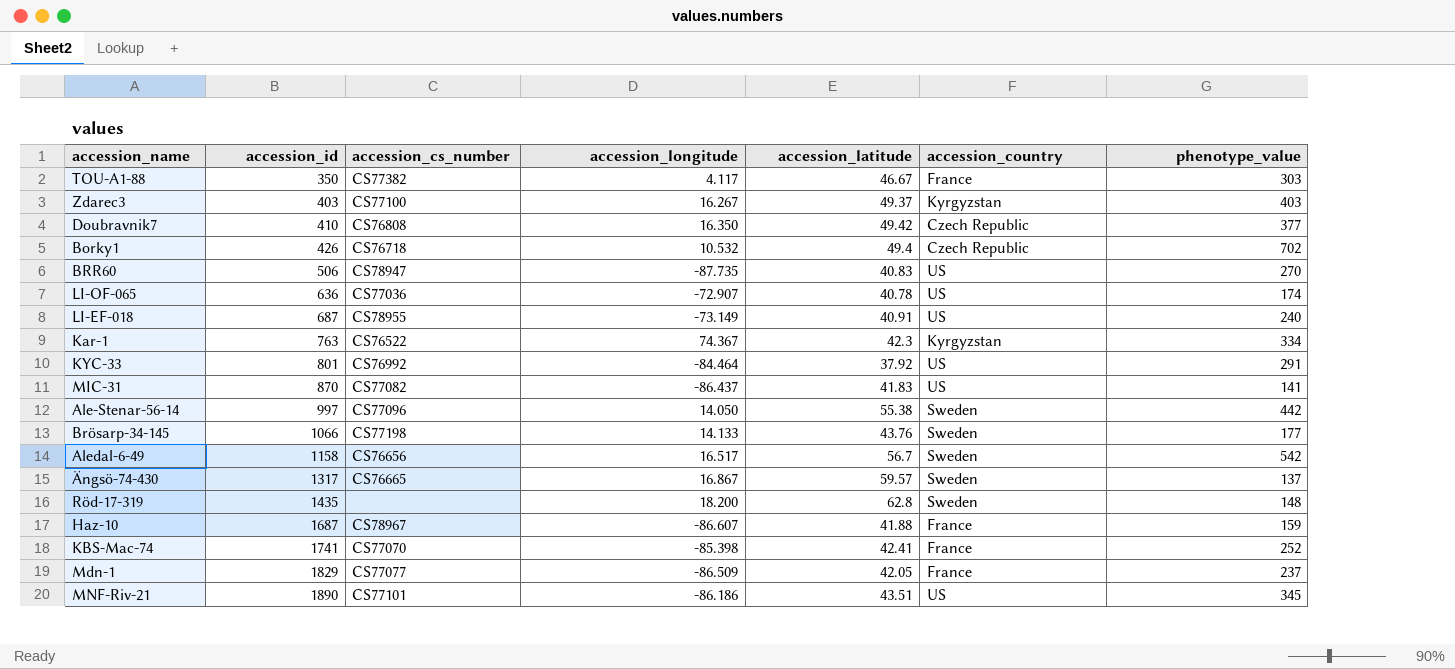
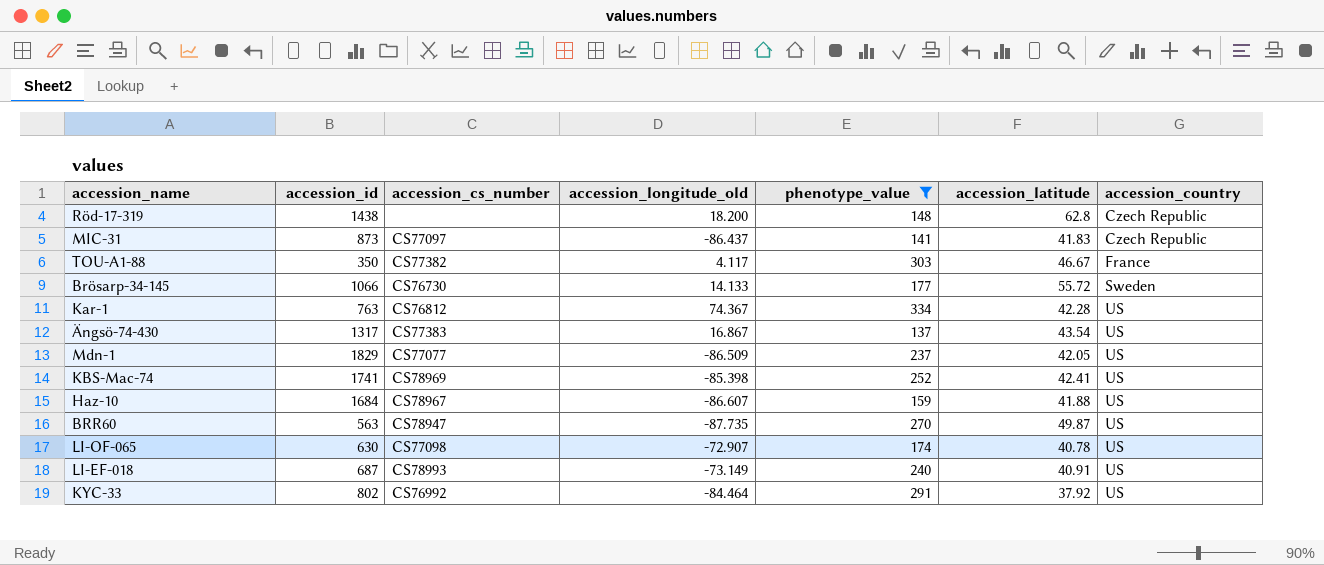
filter: none -> phenotype_value <= 334
row order: accession_id ascending -> accession_country ascending
column name: accession_longitude -> accession_longitude_old
column phenotype_value | position: 7 -> 5
Röd-17-319 | accession_id: 1435 -> 1438
Röd-17-319 | accession_country: Sweden -> Czech Republic
MIC-31 | accession_id: 870 -> 873
MIC-31 | accession_cs_number: CS77082 -> CS77097
MIC-31 | accession_country: US -> Czech Republic
Brösarp-34-145 | accession_cs_number: CS77198 -> CS76730
Brösarp-34-145 | accession_latitude: 43.76 -> 55.72
Kar-1 | accession_cs_number: CS76522 -> CS76812
Kar-1 | accession_latitude: 42.3 -> 42.28
Kar-1 | accession_country: Kyrgyzstan -> US
Ängsö-74-430 | accession_cs_number: CS76665 -> CS77383
Ängsö-74-430 | accession_latitude: 59.57 -> 43.54
Ängsö-74-430 | accession_country: Sweden -> US
Mdn-1 | accession_country: France -> US
KBS-Mac-74 | accession_cs_number: CS77070 -> CS78969
KBS-Mac-74 | accession_country: France -> US
Haz-10 | accession_id: 1687 -> 1684
Haz-10 | accession_country: France -> US
BRR60 | accession_id: 506 -> 563
BRR60 | accession_latitude: 40.83 -> 49.87
LI-OF-065 | accession_id: 636 -> 630
LI-OF-065 | accession_cs_number: CS77036 -> CS77098
LI-EF-018 | accession_cs_number: CS78955 -> CS78993
KYC-33 | accession_id: 801 -> 802

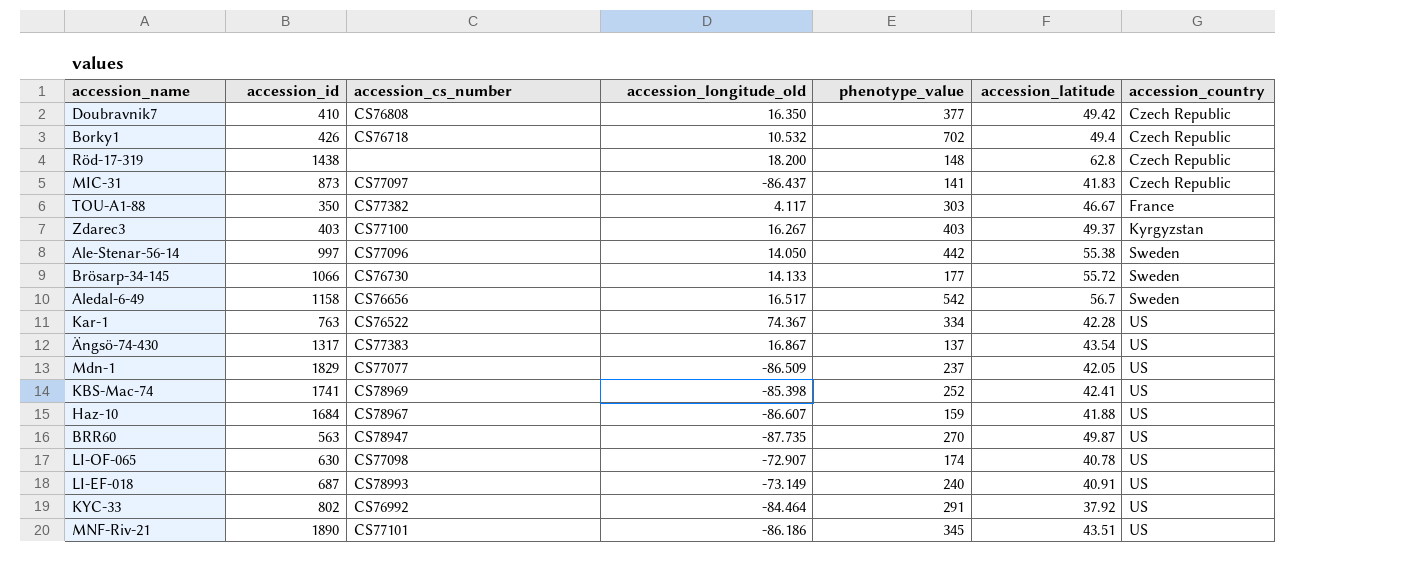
filter: phenotype_value <= 334 -> none
Kar-1 | accession_cs_number: CS76812 -> CS76522

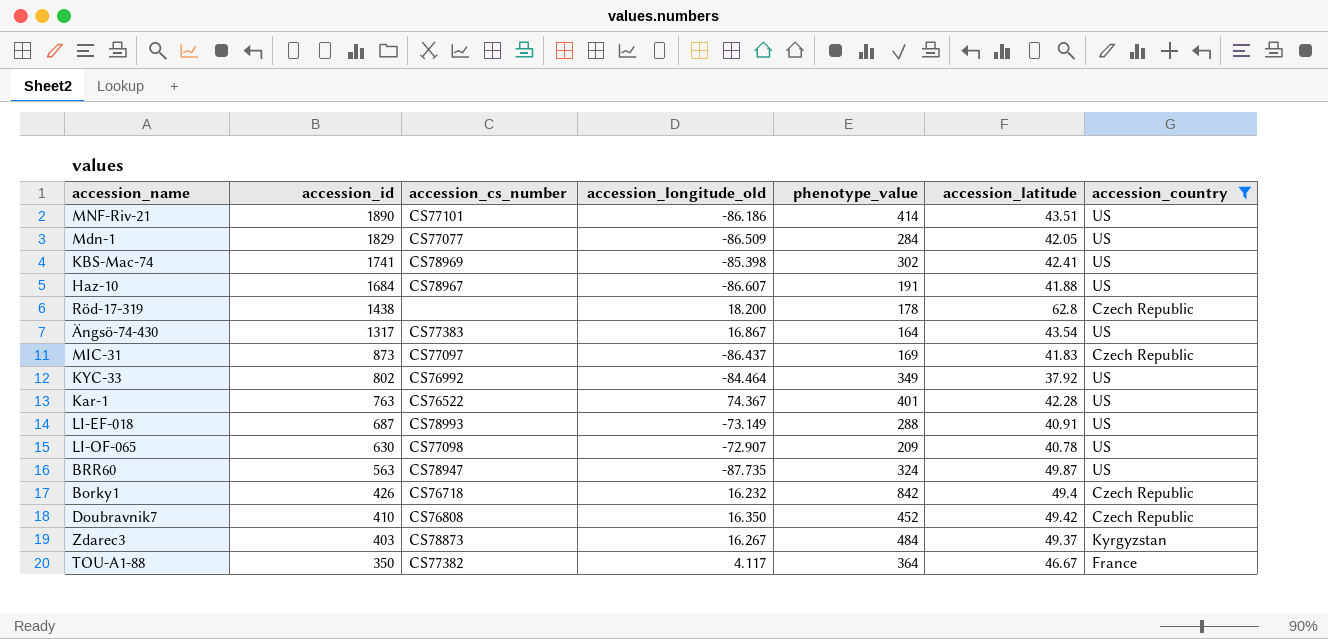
filter: none -> accession_country != Sweden
row order: accession_country ascending -> accession_id descending
MNF-Riv-21 | phenotype_value: 345 -> 414
Mdn-1 | phenotype_value: 237 -> 284
KBS-Mac-74 | phenotype_value: 252 -> 302
Haz-10 | phenotype_value: 159 -> 191
Röd-17-319 | phenotype_value: 148 -> 178
Ängsö-74-430 | phenotype_value: 137 -> 164
MIC-31 | phenotype_value: 141 -> 169
KYC-33 | phenotype_value: 291 -> 349
Kar-1 | phenotype_value: 334 -> 401
LI-EF-018 | phenotype_value: 240 -> 288
LI-OF-065 | phenotype_value: 174 -> 209
BRR60 | phenotype_value: 270 -> 324
Borky1 | accession_longitude_old: 10.532 -> 16.232
Borky1 | phenotype_value: 702 -> 842
Doubravnik7 | phenotype_value: 377 -> 452
Zdarec3 | accession_cs_number: CS77100 -> CS78873
Zdarec3 | phenotype_value: 403 -> 484
TOU-A1-88 | phenotype_value: 303 -> 364

